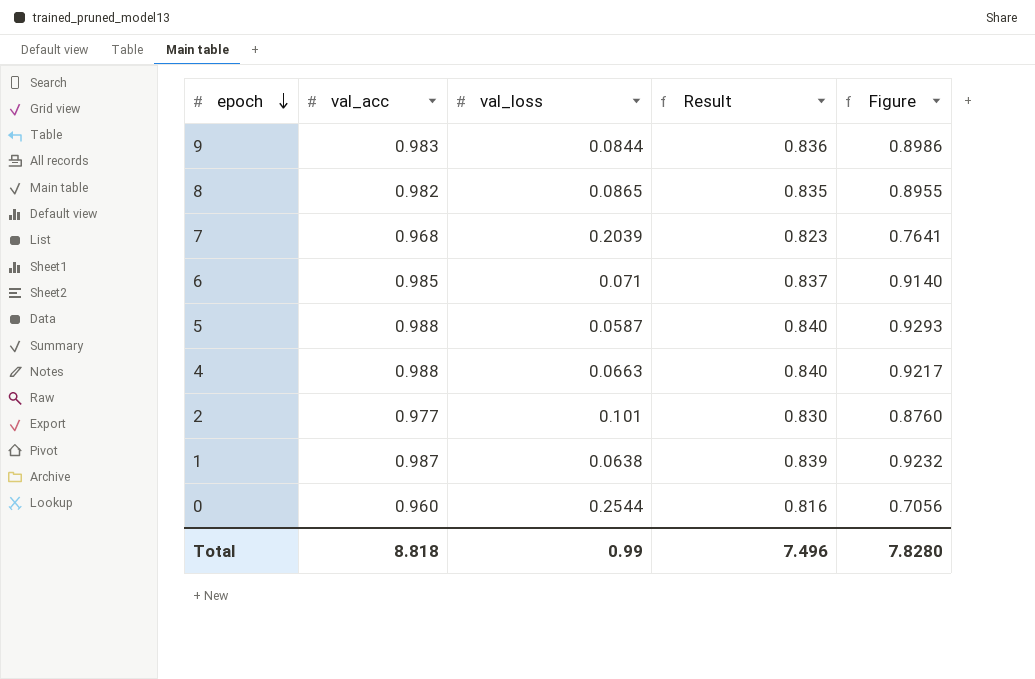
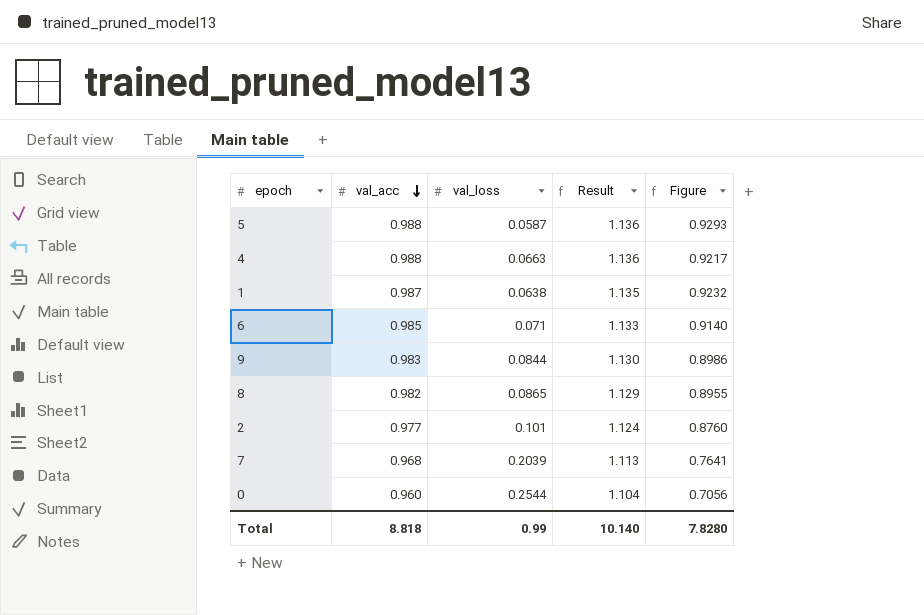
row order: epoch descending -> val_acc descending
column Result | formula: [val_acc] * 0.85 -> [val_acc] * 1.15
Total | Result: 7.496 -> 10.140

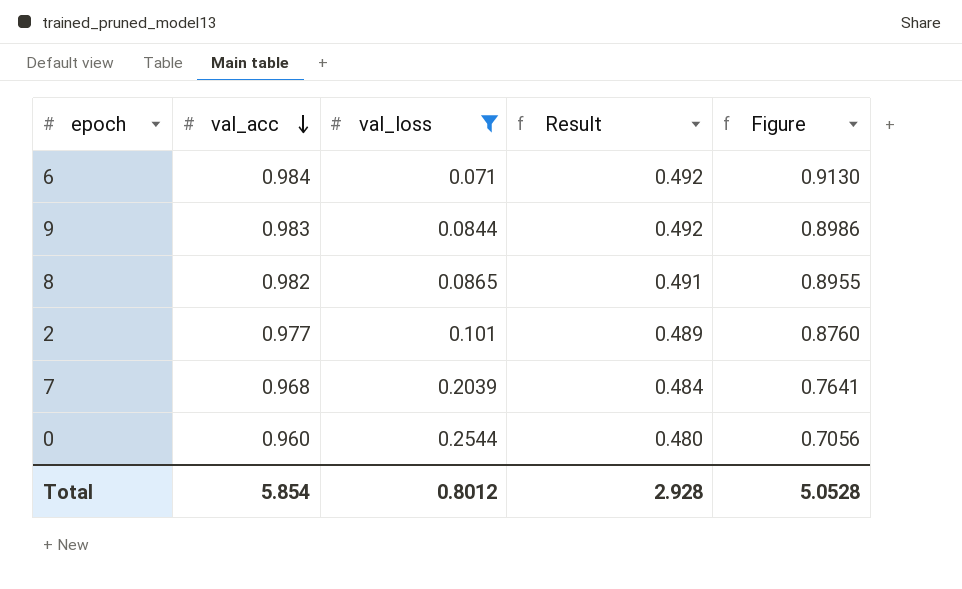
filter: none -> val_loss >= 0.071
column Result | formula: [val_acc] * 1.15 -> [val_acc] * 0.5
6 | val_acc: 0.985 -> 0.984
6 | Figure: 0.9140 -> 0.9130
Total | val_acc: 8.818 -> 5.854
Total | val_loss: 0.99 -> 0.8012
Total | Result: 10.140 -> 2.928
Total | Figure: 7.8280 -> 5.0528

